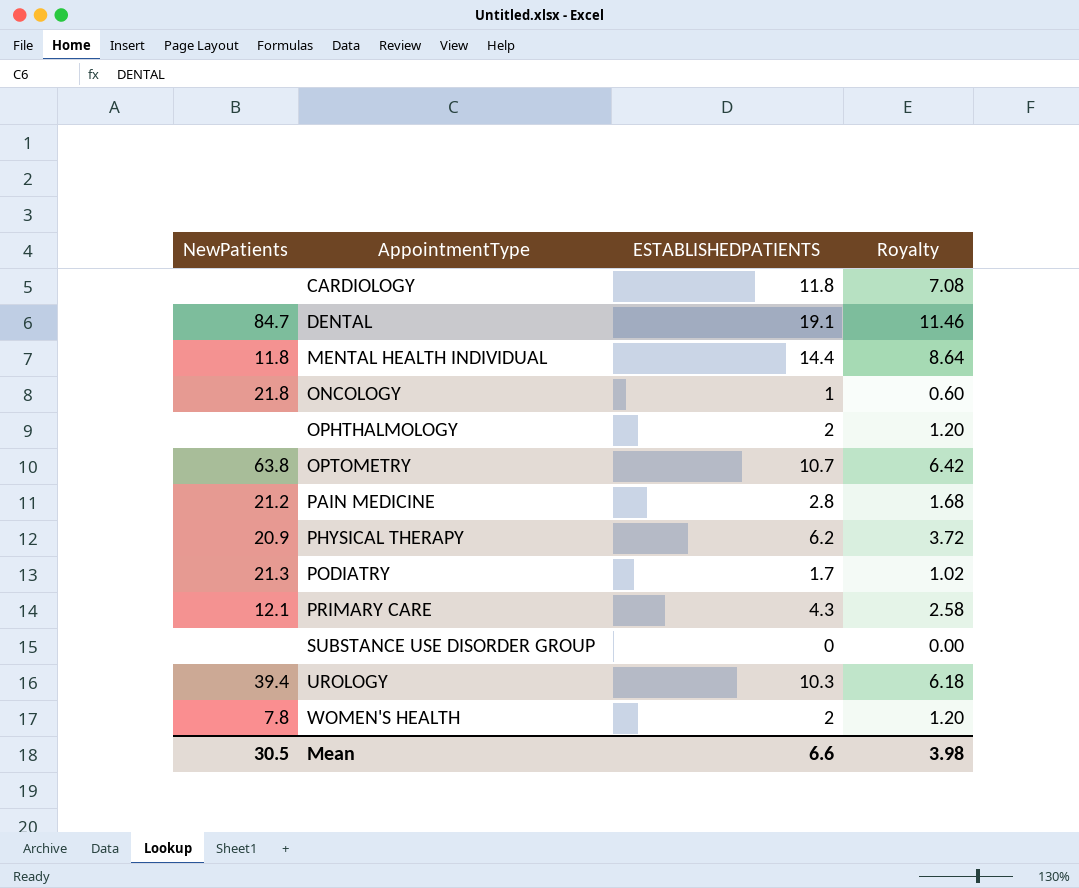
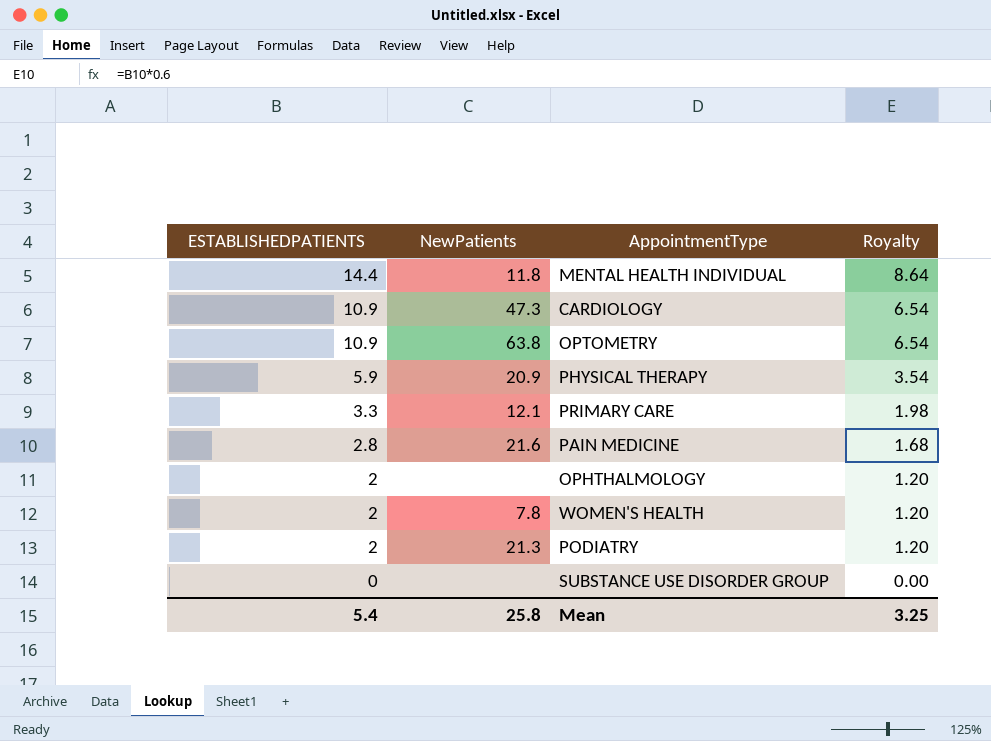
row order: AppointmentType ascending -> ESTABLISHEDPATIENTS descending
column ESTABLISHEDPATIENTS | position: 3 -> 1
row DENTAL: 84.7 | 19.1 | 11.46 -> none
row ONCOLOGY: 21.8 | 1 | 0.60 -> none
row UROLOGY: 39.4 | 10.3 | 6.18 -> none
CARDIOLOGY | ESTABLISHEDPATIENTS: 11.8 -> 10.9
CARDIOLOGY | NewPatients: none -> 47.3
CARDIOLOGY | Royalty: 7.08 -> 6.54
OPTOMETRY | ESTABLISHEDPATIENTS: 10.7 -> 10.9
OPTOMETRY | Royalty: 6.42 -> 6.54
PHYSICAL THERAPY | ESTABLISHEDPATIENTS: 6.2 -> 5.9
PHYSICAL THERAPY | Royalty: 3.72 -> 3.54
PRIMARY CARE | ESTABLISHEDPATIENTS: 4.3 -> 3.3
PRIMARY CARE | Royalty: 2.58 -> 1.98
PAIN MEDICINE | NewPatients: 21.2 -> 21.6
PODIATRY | ESTABLISHEDPATIENTS: 1.7 -> 2
PODIATRY | Royalty: 1.02 -> 1.20
Mean | ESTABLISHEDPATIENTS: 6.6 -> 5.4
Mean | NewPatients: 30.5 -> 25.8
Mean | Royalty: 3.98 -> 3.25

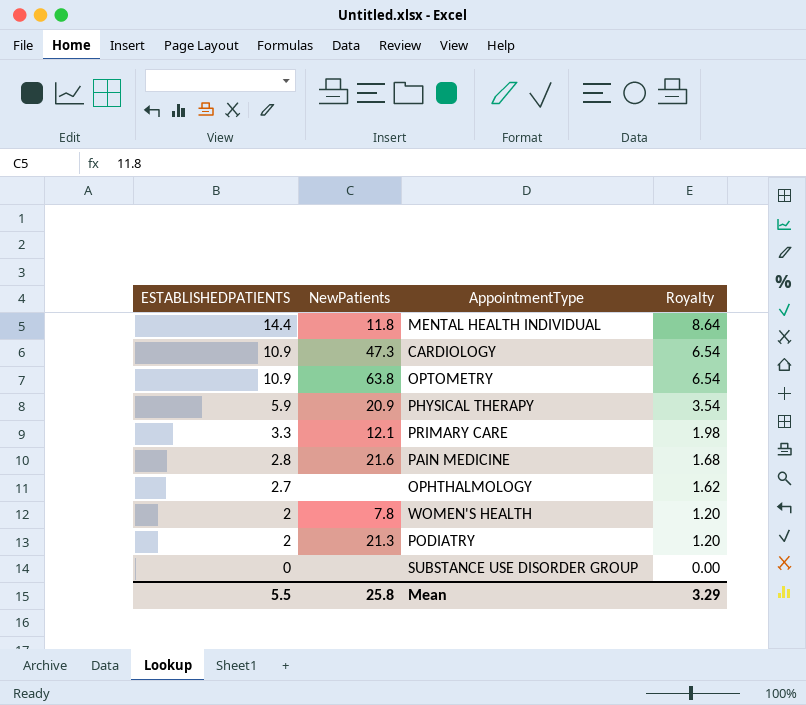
OPHTHALMOLOGY | ESTABLISHEDPATIENTS: 2 -> 2.7
OPHTHALMOLOGY | Royalty: 1.20 -> 1.62
Mean | ESTABLISHEDPATIENTS: 5.4 -> 5.5
Mean | Royalty: 3.25 -> 3.29

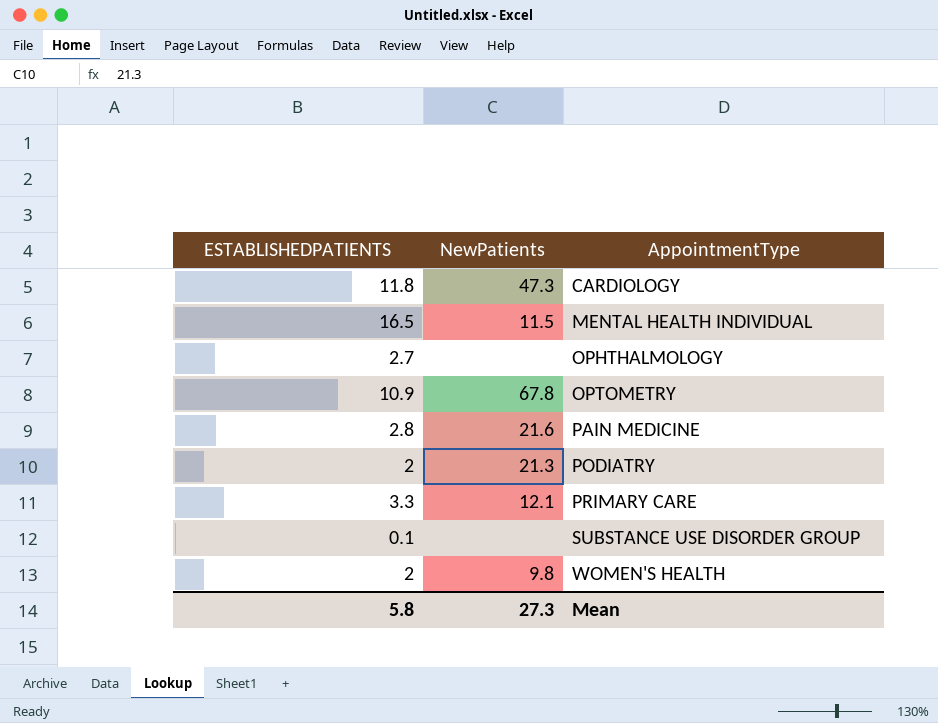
row order: ESTABLISHEDPATIENTS descending -> AppointmentType ascending
column Royalty | formula: [ESTABLISHEDPATIENTS] * 0.6 -> none
row PHYSICAL THERAPY: 5.9 | 20.9 | 3.54 -> none
CARDIOLOGY | ESTABLISHEDPATIENTS: 10.9 -> 11.8
MENTAL HEALTH INDIVIDUAL | ESTABLISHEDPATIENTS: 14.4 -> 16.5
MENTAL HEALTH INDIVIDUAL | NewPatients: 11.8 -> 11.5
OPTOMETRY | NewPatients: 63.8 -> 67.8
SUBSTANCE USE DISORDER GROUP | ESTABLISHEDPATIENTS: 0 -> 0.1
WOMEN'S HEALTH | NewPatients: 7.8 -> 9.8
Mean | ESTABLISHEDPATIENTS: 5.5 -> 5.8
Mean | NewPatients: 25.8 -> 27.3

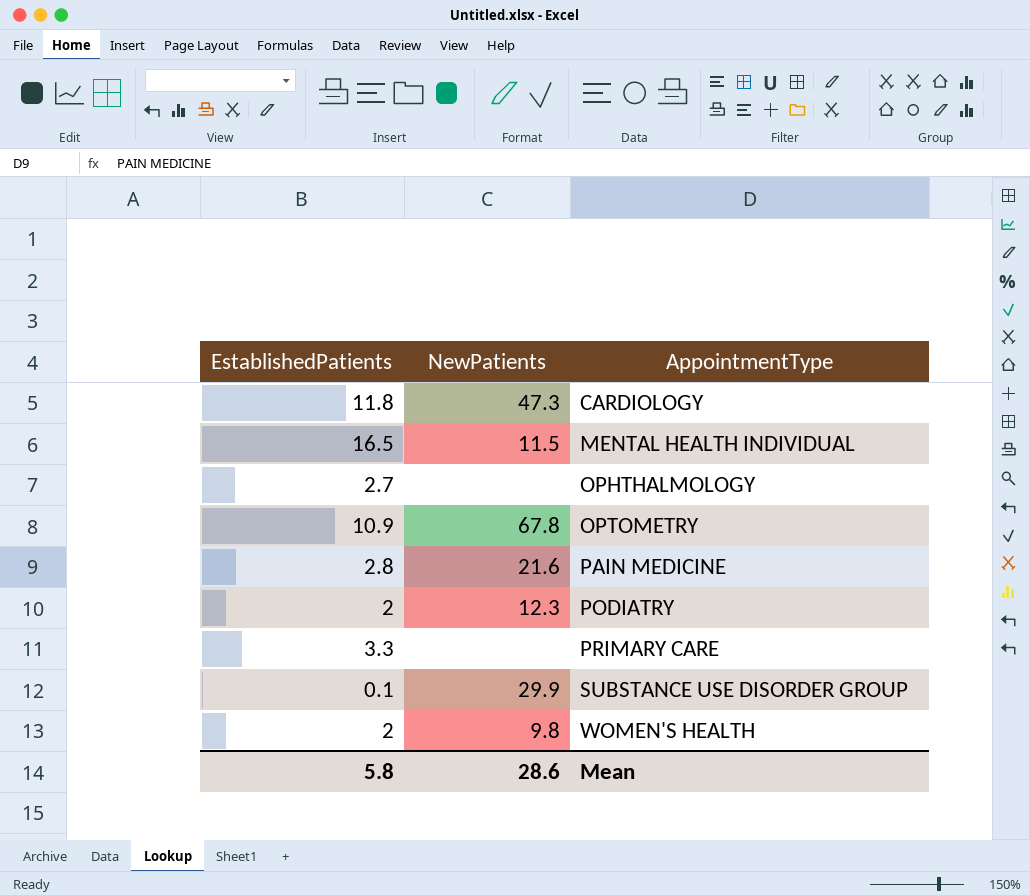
column name: ESTABLISHEDPATIENTS -> EstablishedPatients
PODIATRY | NewPatients: 21.3 -> 12.3
PRIMARY CARE | NewPatients: 12.1 -> none
SUBSTANCE USE DISORDER GROUP | NewPatients: none -> 29.9
Mean | NewPatients: 27.3 -> 28.6

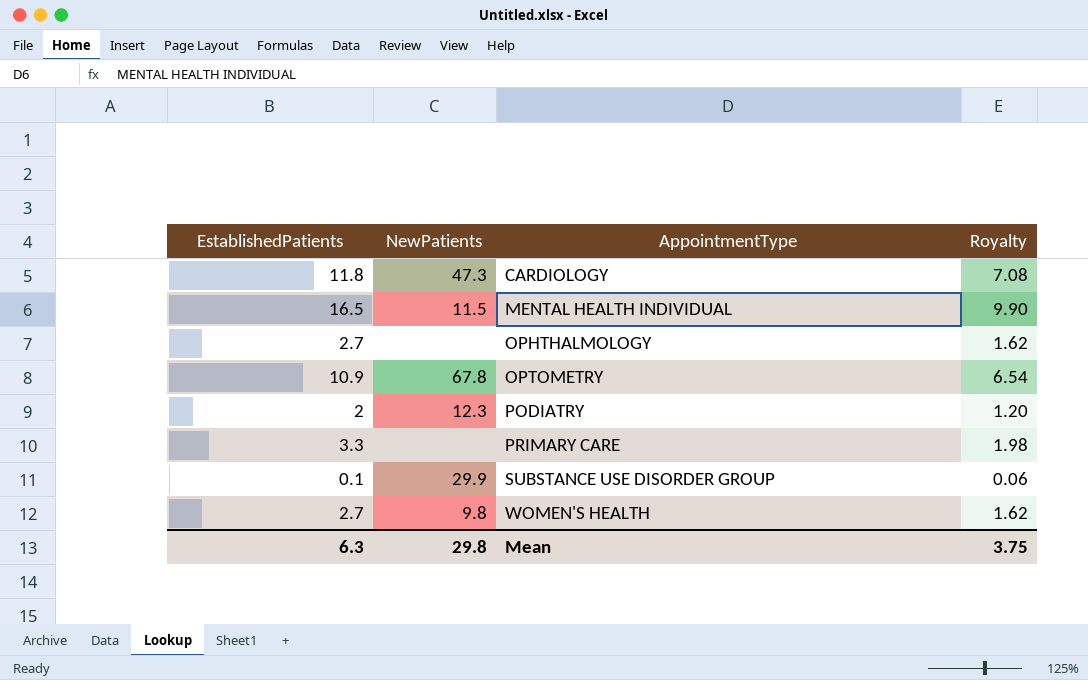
column Royalty | formula: none -> [EstablishedPatients] * 0.6
row PAIN MEDICINE: 2.8 | 21.6 -> none
WOMEN'S HEALTH | EstablishedPatients: 2 -> 2.7
Mean | EstablishedPatients: 5.8 -> 6.3
Mean | NewPatients: 28.6 -> 29.8

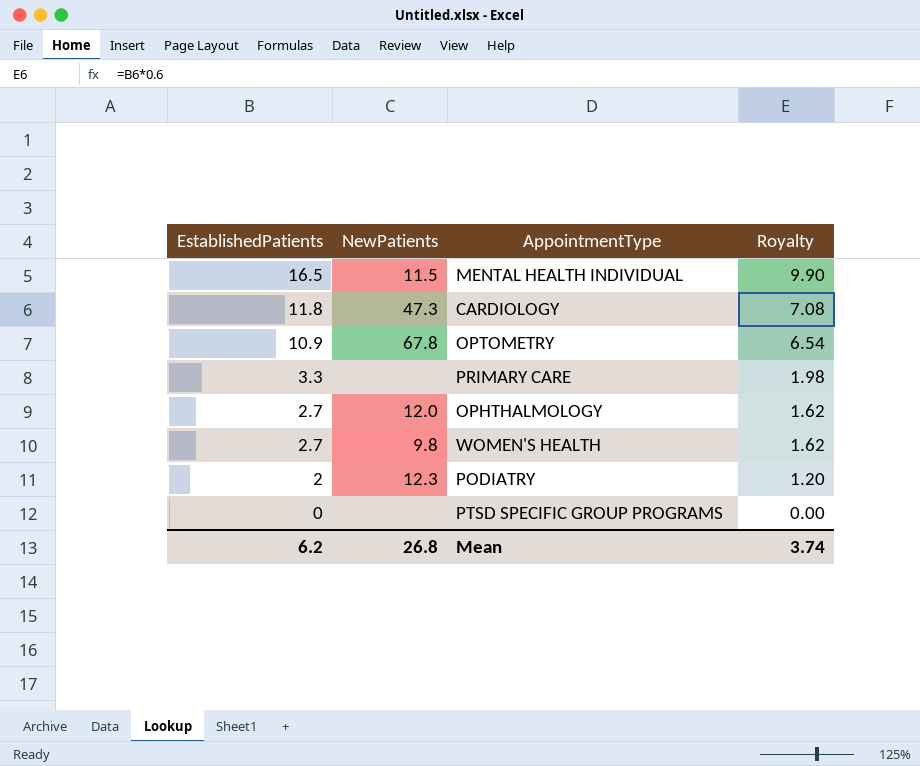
row order: AppointmentType ascending -> EstablishedPatients descending
row SUBSTANCE USE DISORDER GROUP: 0.1 | 29.9 | 0.06 -> none
OPHTHALMOLOGY | NewPatients: none -> 12.0
row PTSD SPECIFIC GROUP PROGRAMS: none -> 0 | none | 0.00
Mean | EstablishedPatients: 6.3 -> 6.2
Mean | NewPatients: 29.8 -> 26.8
Mean | Royalty: 3.75 -> 3.74

